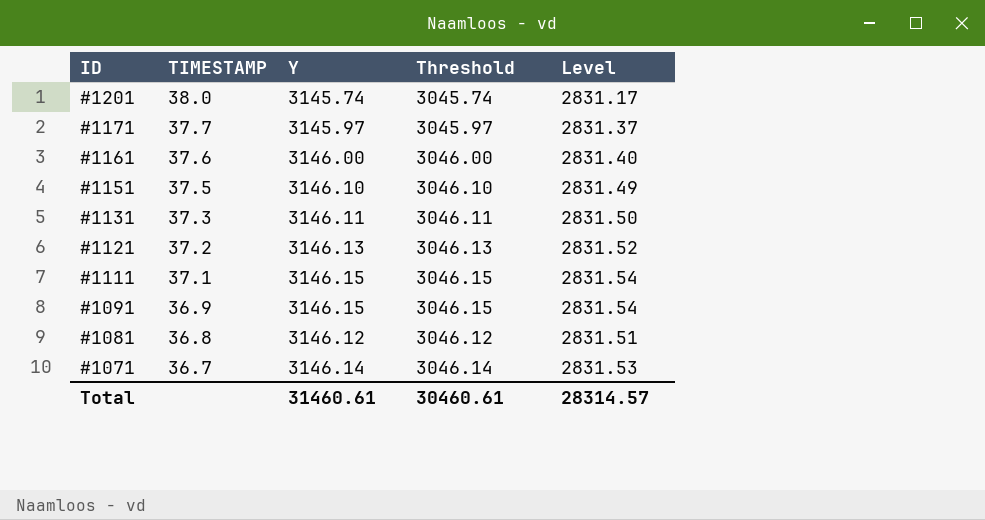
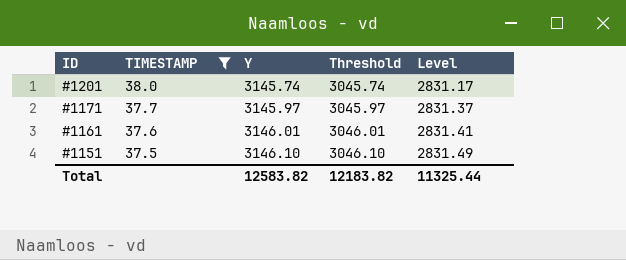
filter: none -> TIMESTAMP >= 37.5
#1161 | Y: 3146.00 -> 3146.01
#1161 | Threshold: 3046.00 -> 3046.01
#1161 | Level: 2831.40 -> 2831.41
Total | Y: 31460.61 -> 12583.82
Total | Threshold: 30460.61 -> 12183.82
Total | Level: 28314.57 -> 11325.44

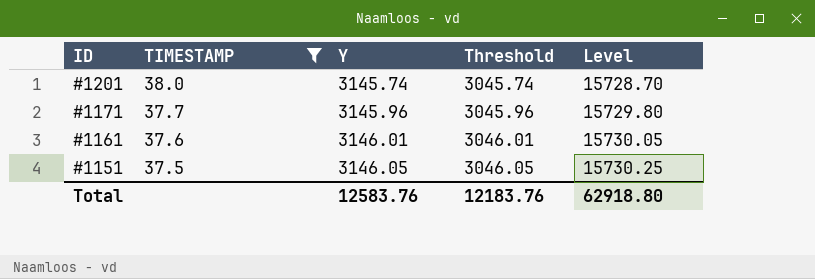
column Level | formula: [Y] * 0.9 -> [Y] * 5
#1171 | Y: 3145.97 -> 3145.96
#1171 | Threshold: 3045.97 -> 3045.96
#1151 | Y: 3146.10 -> 3146.05
#1151 | Threshold: 3046.10 -> 3046.05
Total | Y: 12583.82 -> 12583.76
Total | Threshold: 12183.82 -> 12183.76
Total | Level: 11325.44 -> 62918.80

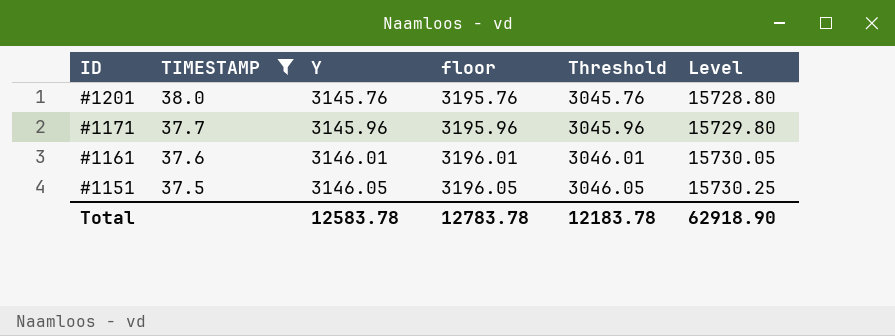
column floor | formula: none -> [Y] + 50
#1201 | Y: 3145.74 -> 3145.76
#1201 | Threshold: 3045.74 -> 3045.76
#1201 | Level: 15728.70 -> 15728.80
Total | Y: 12583.76 -> 12583.78
Total | Threshold: 12183.76 -> 12183.78
Total | Level: 62918.80 -> 62918.90

